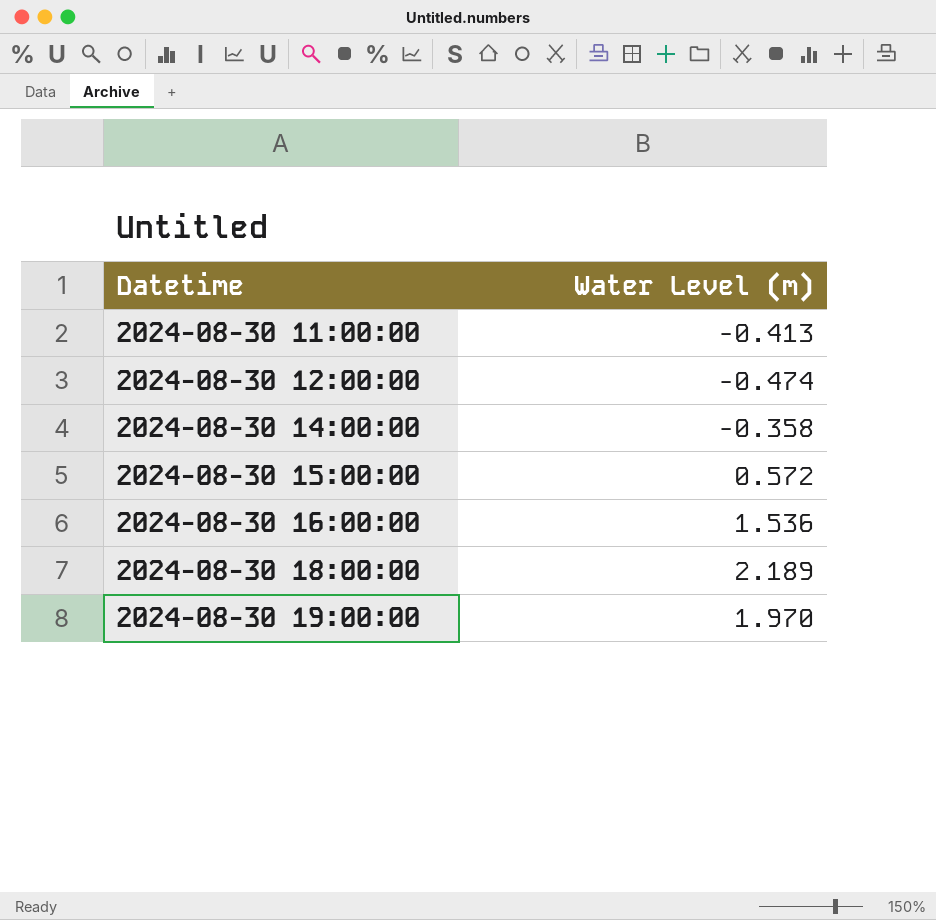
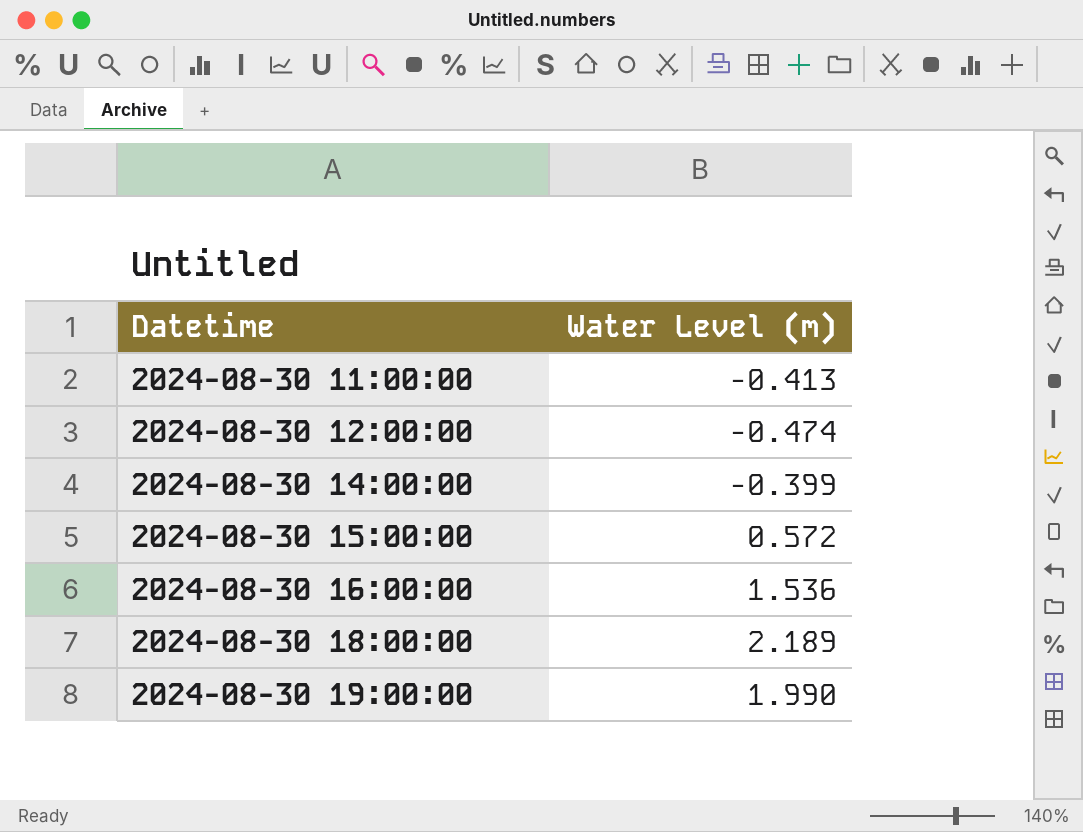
2024-08-30 14:00:00 | Water Level (m): -0.358 -> -0.399
2024-08-30 19:00:00 | Water Level (m): 1.970 -> 1.990

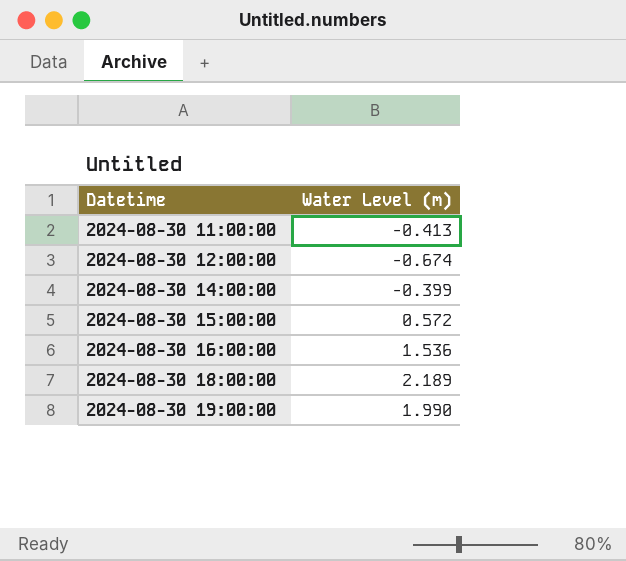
2024-08-30 12:00:00 | Water Level (m): -0.474 -> -0.674

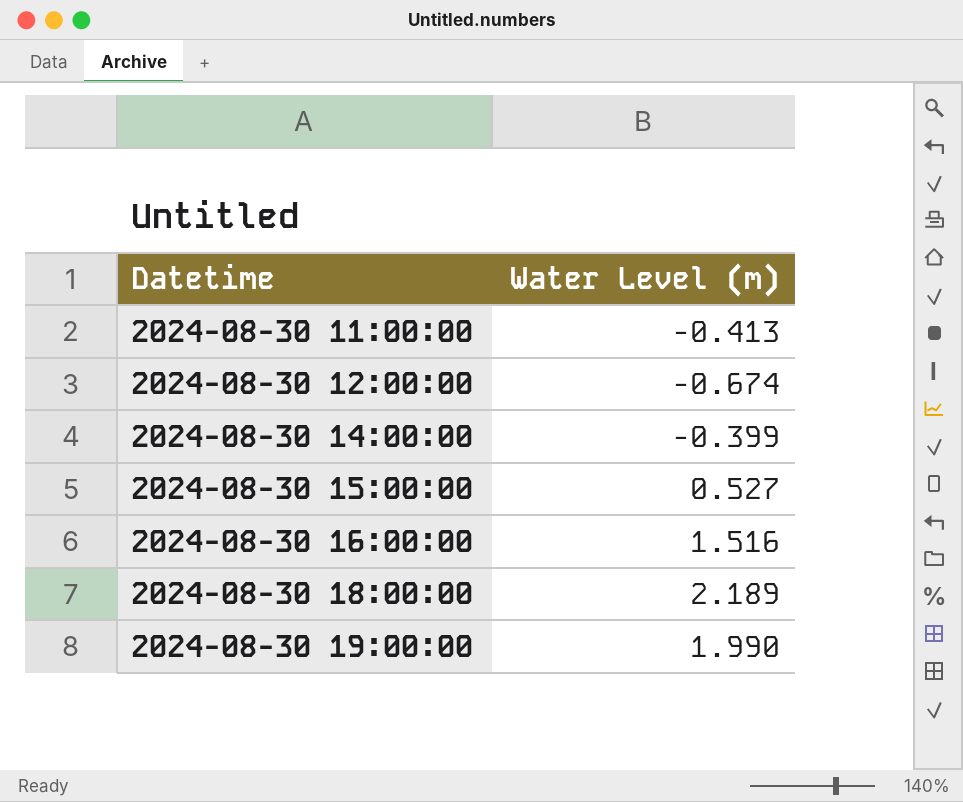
2024-08-30 15:00:00 | Water Level (m): 0.572 -> 0.527
2024-08-30 16:00:00 | Water Level (m): 1.536 -> 1.516

